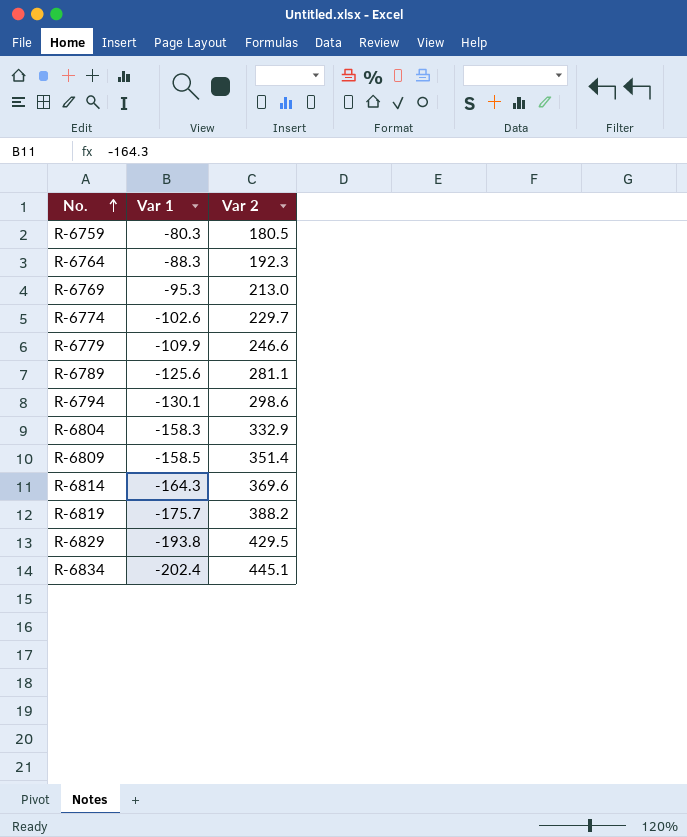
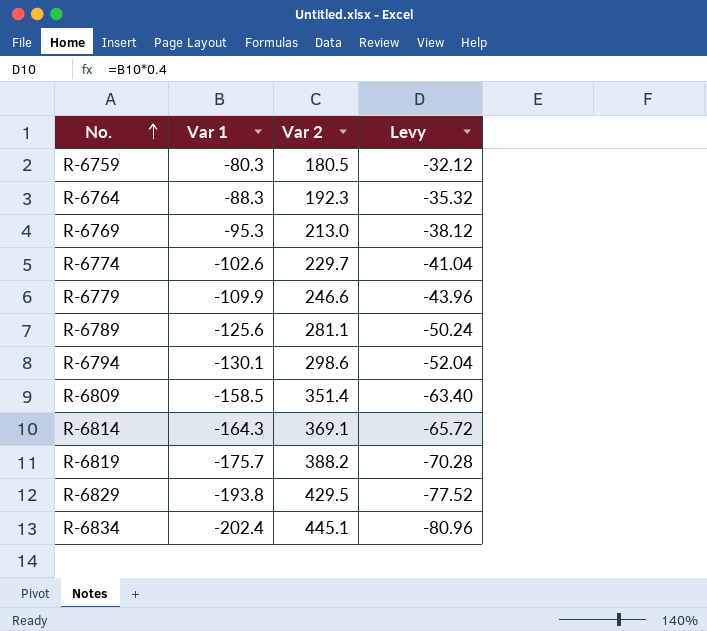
column Levy | formula: none -> [Var 1] * 0.4
row R-6804: -158.3 | 332.9 -> none
R-6814 | Var 2: 369.6 -> 369.1

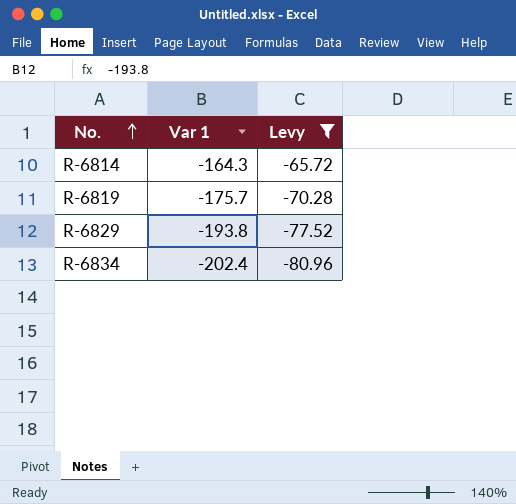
filter: none -> Levy <= -65.72
column Var 2 | position: 3 -> none

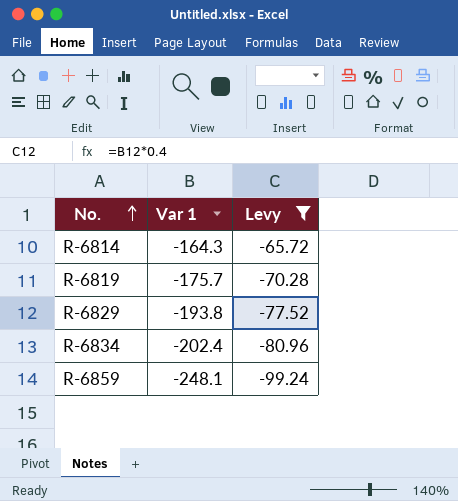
row R-6859: none -> -248.1 | -99.24

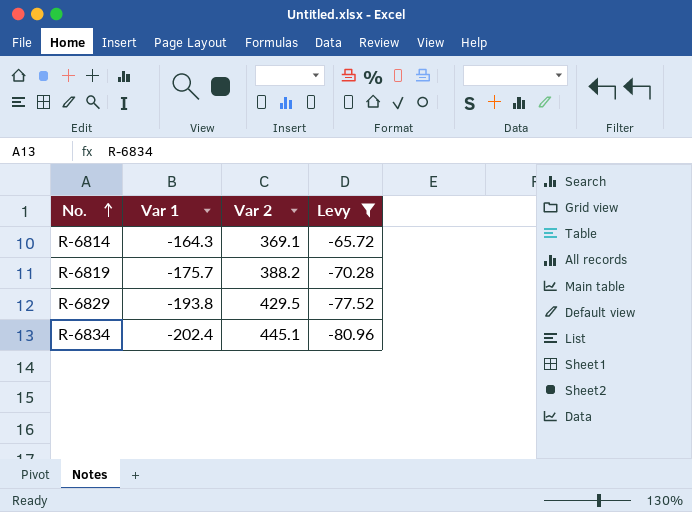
column Var 2 | position: none -> 3
row R-6859: -248.1 | -99.24 -> none

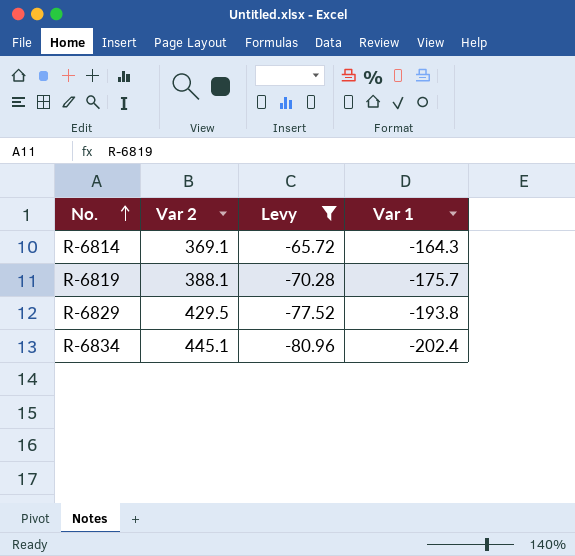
column Var 1 | position: 2 -> 4
R-6819 | Var 2: 388.2 -> 388.1

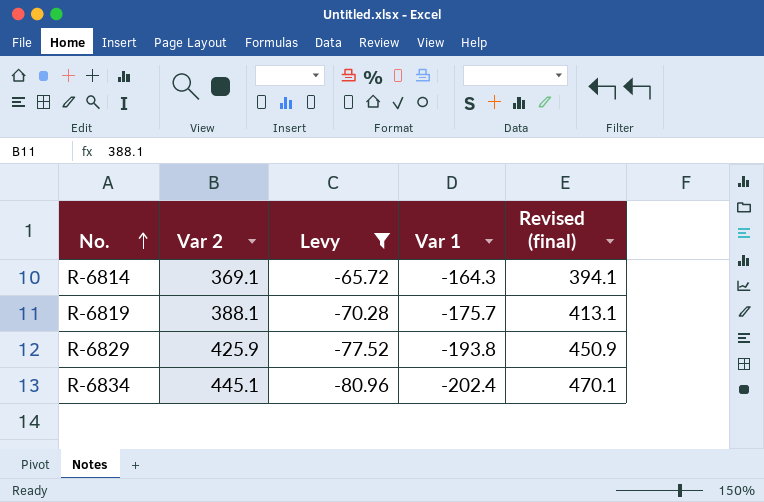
column Revised (final) | formula: none -> [Var 2] + 25
R-6829 | Var 2: 429.5 -> 425.9

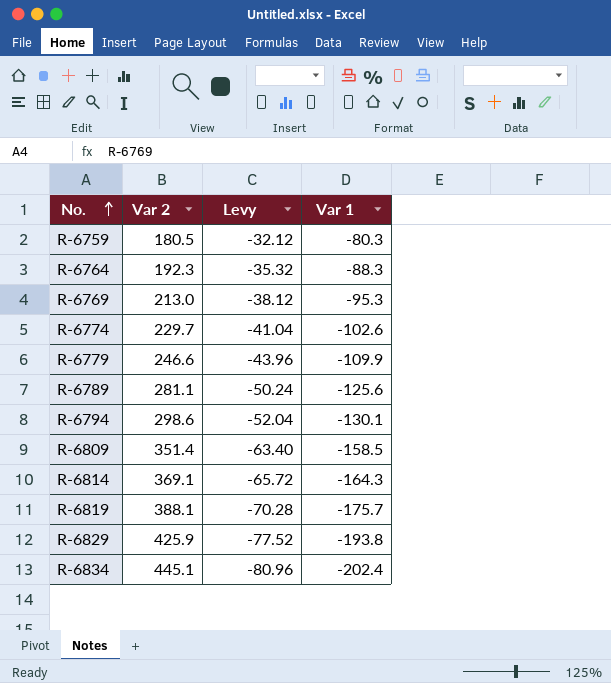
filter: Levy <= -65.72 -> none
column Revised (final) | formula: [Var 2] + 25 -> none

